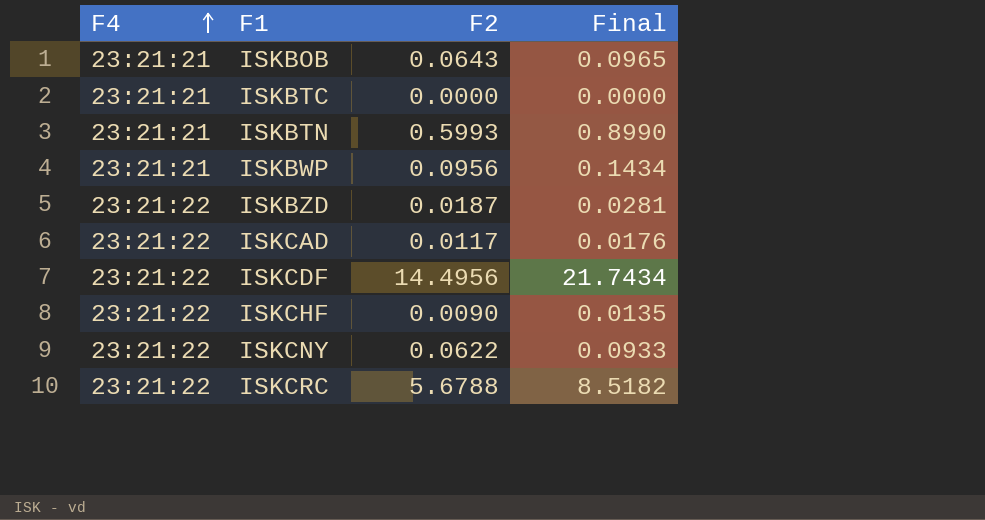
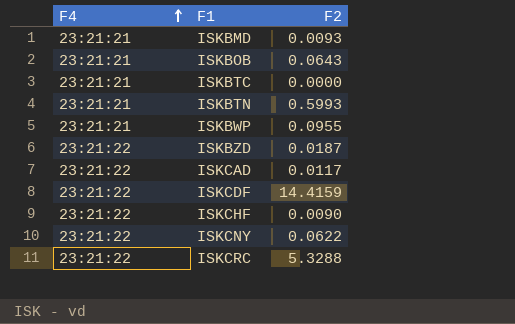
column Final | formula: [F2] * 1.5 -> none
row ISKBMD: none -> 23:21:21 | 0.0093
ISKBWP | F2: 0.0956 -> 0.0955
ISKCDF | F2: 14.4956 -> 14.4159
ISKCRC | F2: 5.6788 -> 5.3288

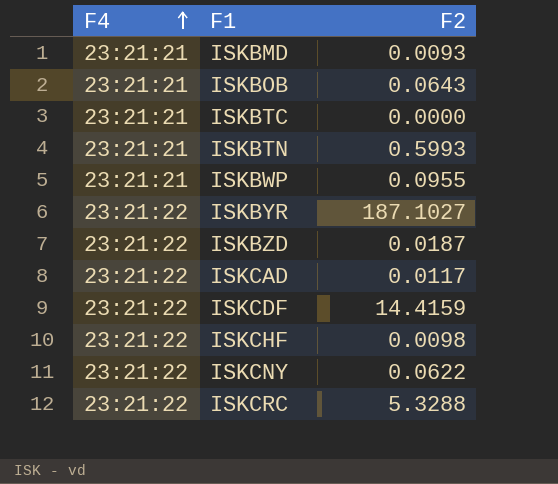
row ISKBYR: none -> 23:21:22 | 187.1027
ISKCHF | F2: 0.0090 -> 0.0098

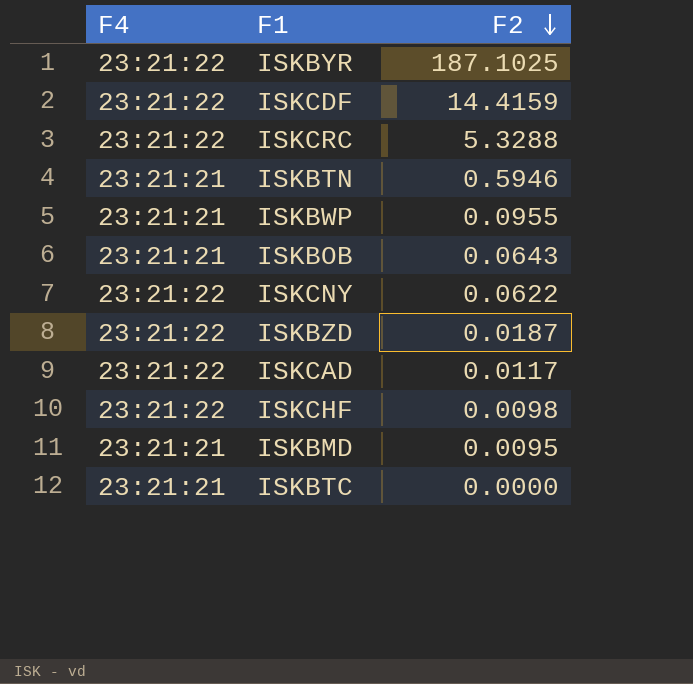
row order: F4 ascending -> F2 descending
ISKBYR | F2: 187.1027 -> 187.1025
ISKBTN | F2: 0.5993 -> 0.5946
ISKBMD | F2: 0.0093 -> 0.0095

